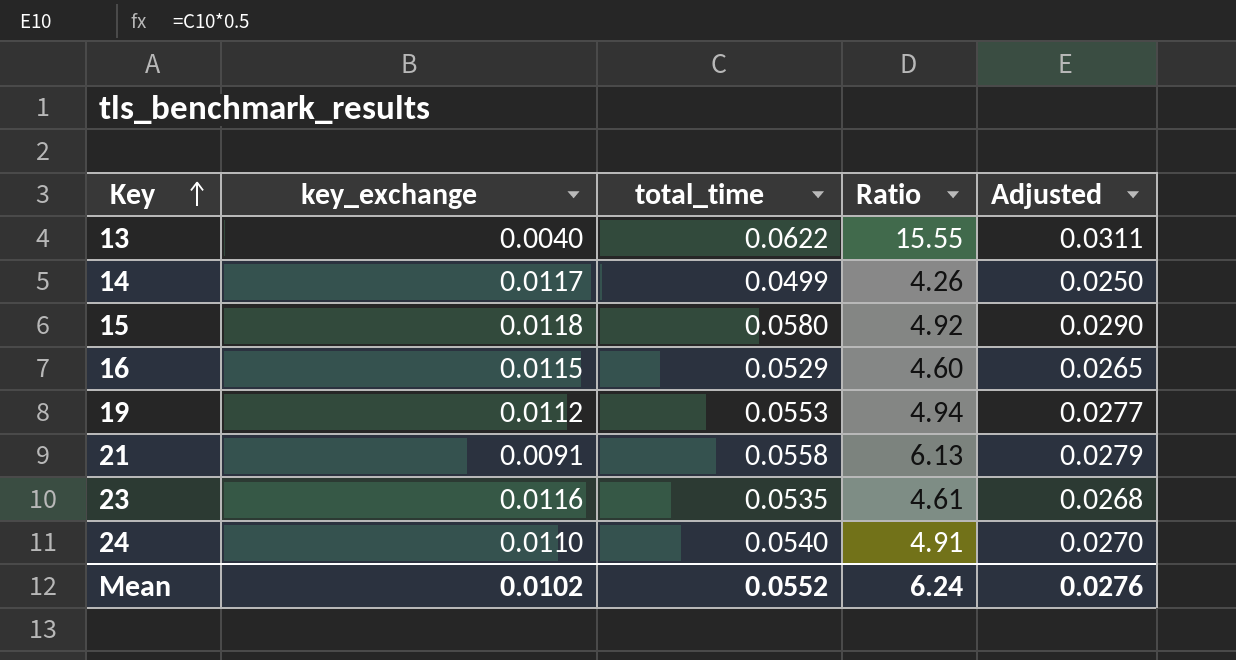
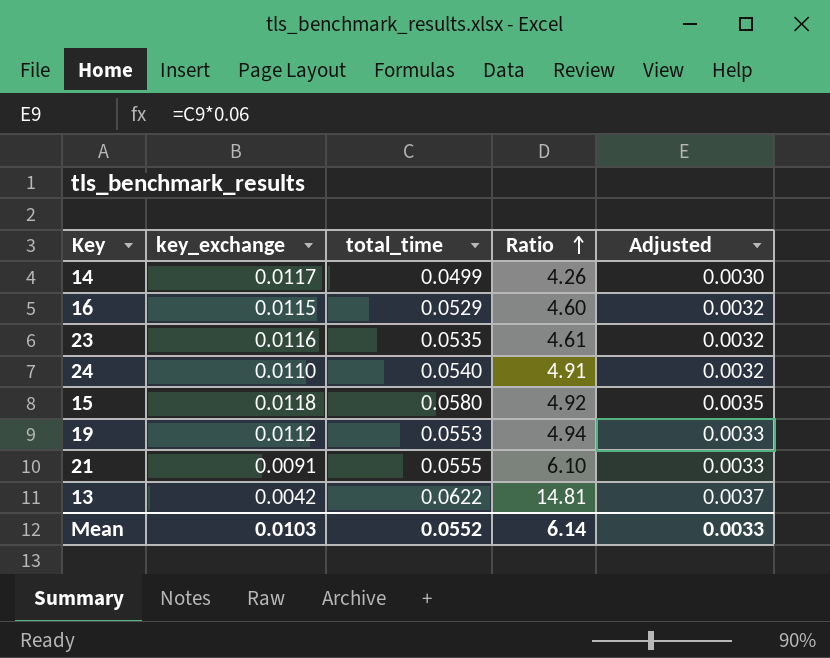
row order: Key ascending -> Ratio ascending
column Adjusted | formula: [total_time] * 0.5 -> [total_time] * 0.06
21 | total_time: 0.0558 -> 0.0555
21 | Ratio: 6.13 -> 6.10
13 | key_exchange: 0.0040 -> 0.0042
13 | Ratio: 15.55 -> 14.81
Mean | key_exchange: 0.0102 -> 0.0103
Mean | Ratio: 6.24 -> 6.14
Mean | Adjusted: 0.0276 -> 0.0033

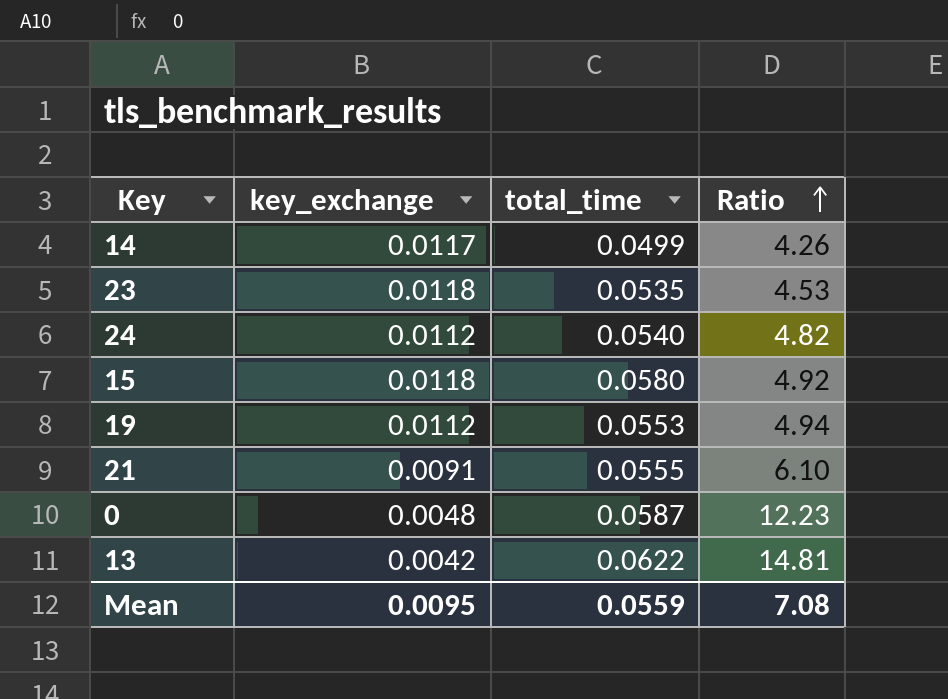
column Adjusted | formula: [total_time] * 0.06 -> none
row 16: 0.0115 | 0.0529 | 4.60 | 0.0032 -> none
23 | key_exchange: 0.0116 -> 0.0118
23 | Ratio: 4.61 -> 4.53
24 | key_exchange: 0.0110 -> 0.0112
24 | Ratio: 4.91 -> 4.82
row 0: none -> 0.0048 | 0.0587 | 12.23
Mean | key_exchange: 0.0103 -> 0.0095
Mean | total_time: 0.0552 -> 0.0559
Mean | Ratio: 6.14 -> 7.08

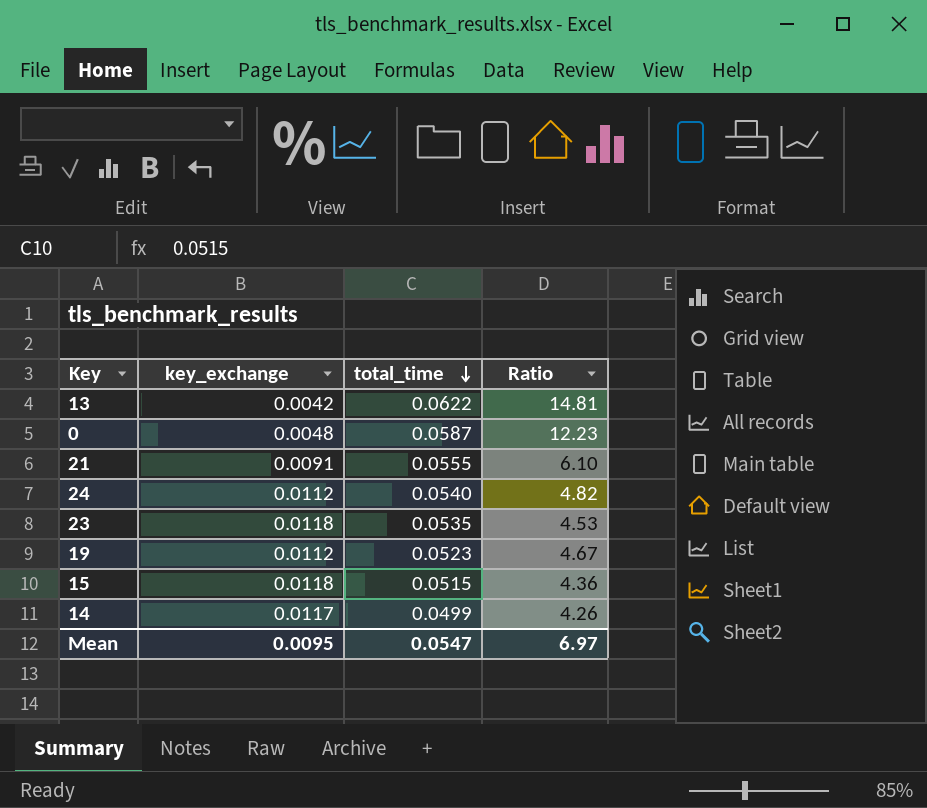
row order: Ratio ascending -> total_time descending
19 | total_time: 0.0553 -> 0.0523
19 | Ratio: 4.94 -> 4.67
15 | total_time: 0.0580 -> 0.0515
15 | Ratio: 4.92 -> 4.36
Mean | total_time: 0.0559 -> 0.0547
Mean | Ratio: 7.08 -> 6.97

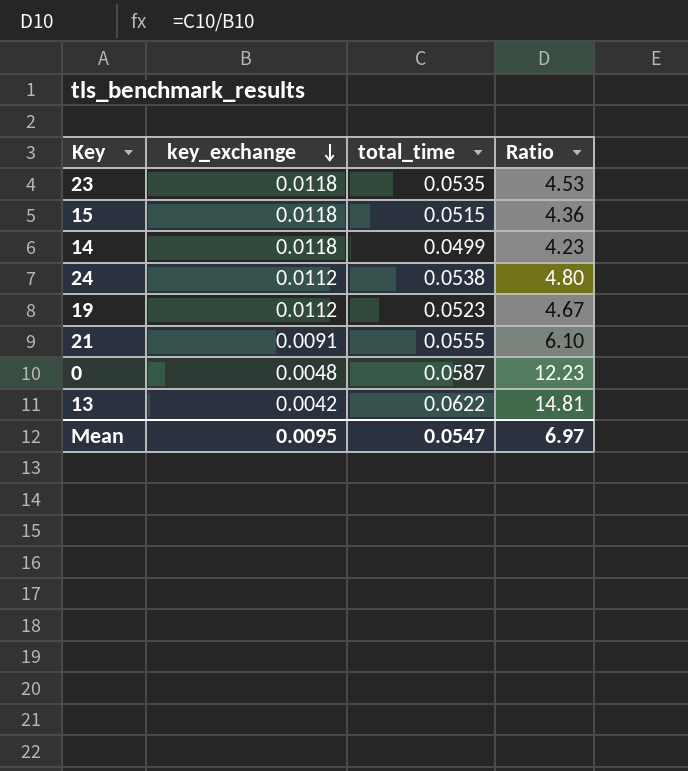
row order: total_time descending -> key_exchange descending
14 | key_exchange: 0.0117 -> 0.0118
14 | Ratio: 4.26 -> 4.23
24 | total_time: 0.0540 -> 0.0538
24 | Ratio: 4.82 -> 4.80

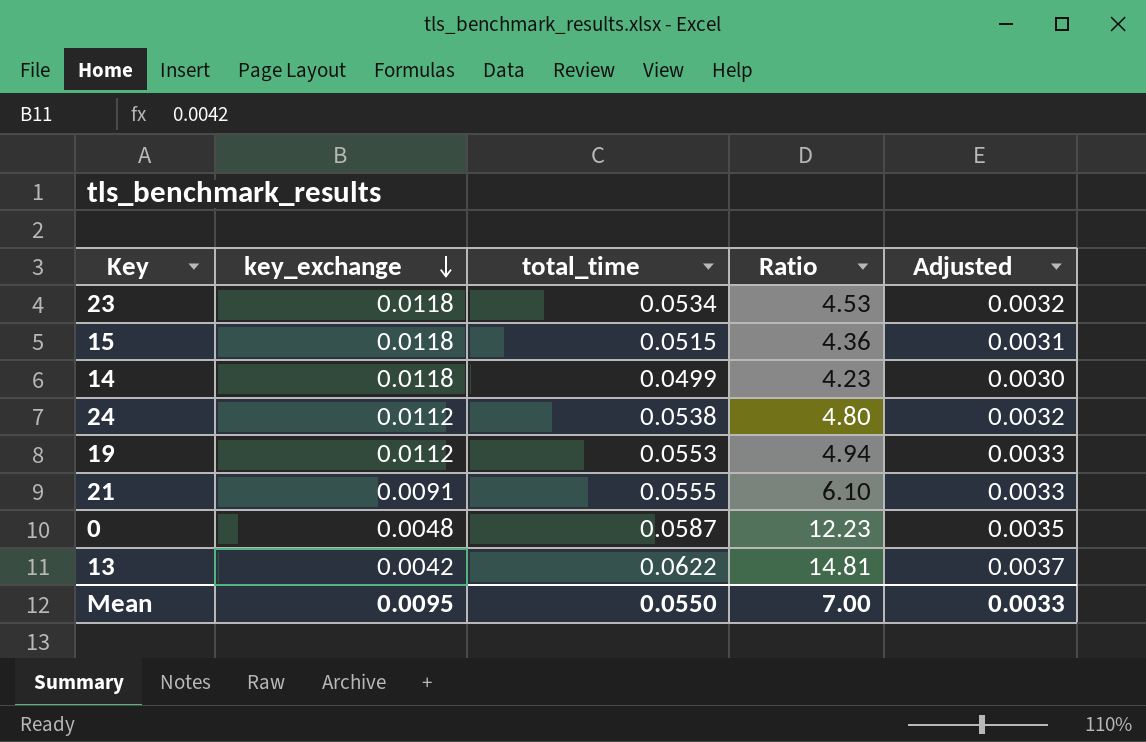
column Adjusted | formula: none -> [total_time] * 0.06
23 | total_time: 0.0535 -> 0.0534
19 | total_time: 0.0523 -> 0.0553
19 | Ratio: 4.67 -> 4.94
Mean | total_time: 0.0547 -> 0.0550
Mean | Ratio: 6.97 -> 7.00

